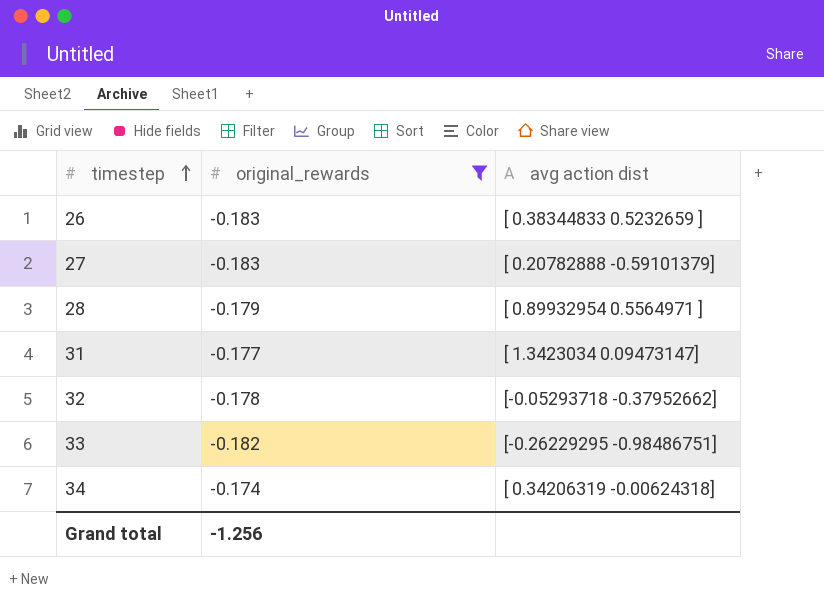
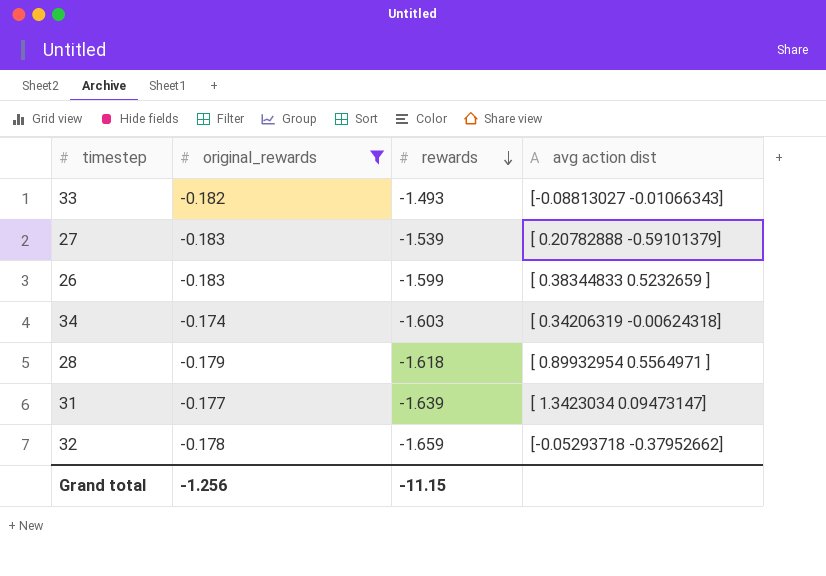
row order: timestep ascending -> rewards descending
column rewards | position: none -> 3
33 | avg action dist: [-0.26229295 -0.98486751] -> [-0.08813027 -0.01066343]

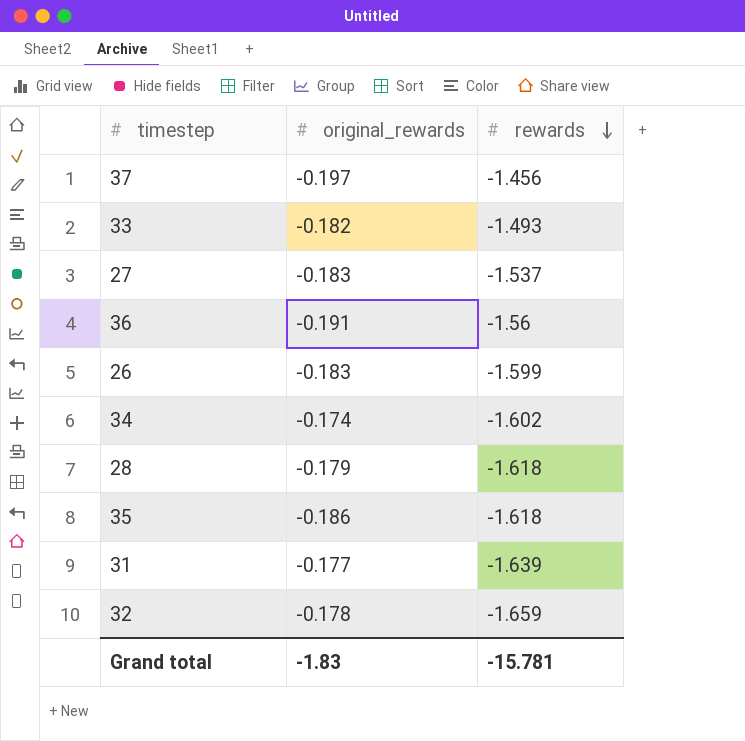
filter: original_rewards >= -0.183 -> none
column avg action dist | position: 4 -> none
27 | rewards: -1.539 -> -1.537
34 | rewards: -1.603 -> -1.602
Grand total | original_rewards: -1.256 -> -1.83
Grand total | rewards: -11.15 -> -15.781

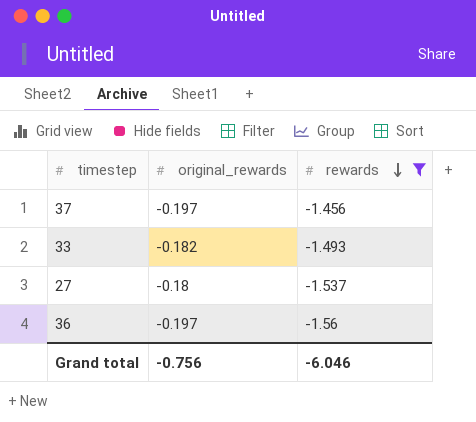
filter: none -> rewards >= -1.56
27 | original_rewards: -0.183 -> -0.18
36 | original_rewards: -0.191 -> -0.197
Grand total | original_rewards: -1.83 -> -0.756
Grand total | rewards: -15.781 -> -6.046

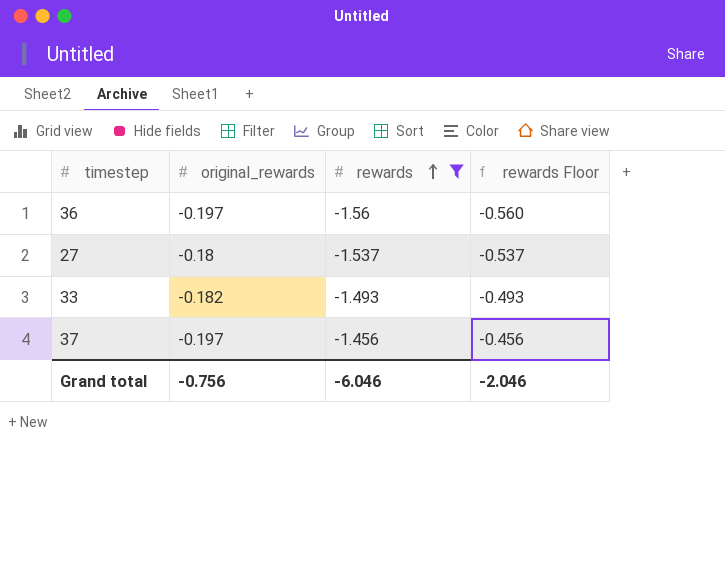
row order: rewards descending -> rewards ascending
column rewards Floor | formula: none -> [rewards] + 1

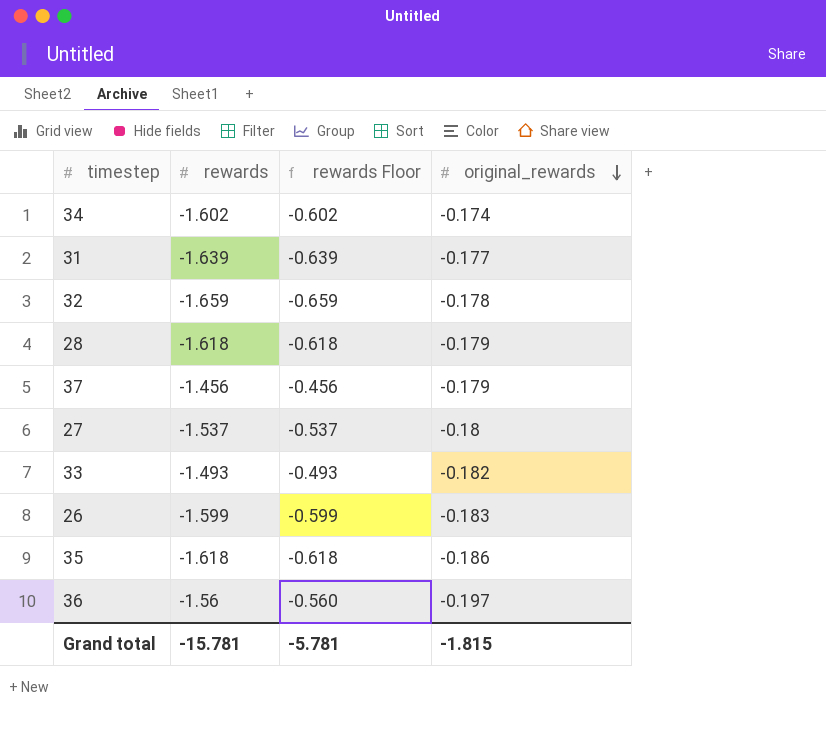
filter: rewards >= -1.56 -> none
row order: rewards ascending -> original_rewards descending
column original_rewards | position: 2 -> 4
37 | original_rewards: -0.197 -> -0.179
Grand total | rewards: -6.046 -> -15.781
Grand total | rewards Floor: -2.046 -> -5.781
Grand total | original_rewards: -0.756 -> -1.815

